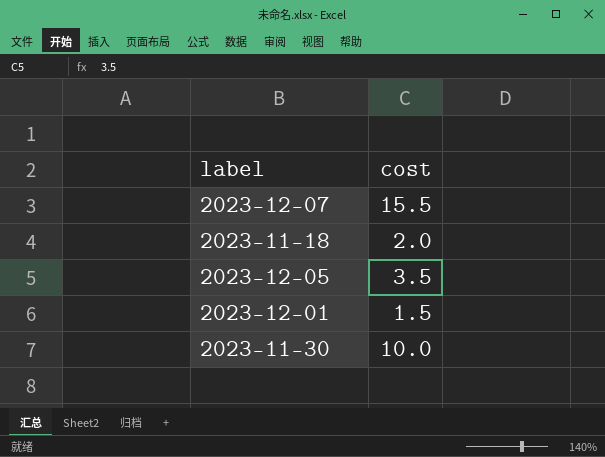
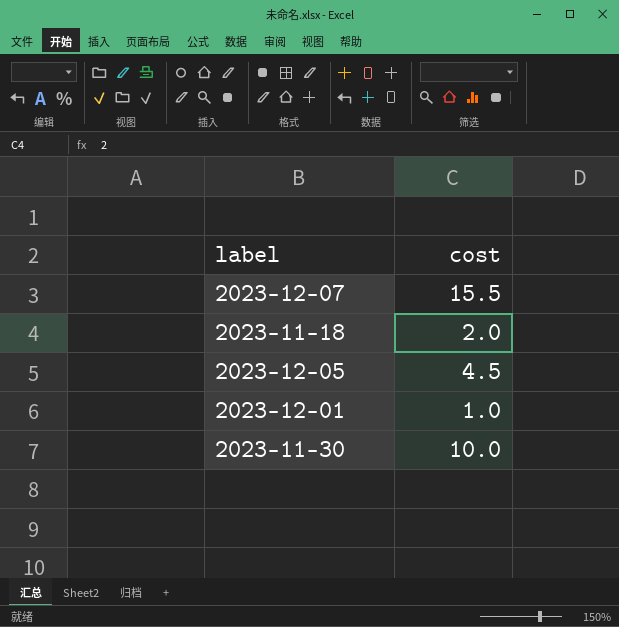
2023-12-05 | cost: 3.5 -> 4.5
2023-12-01 | cost: 1.5 -> 1.0

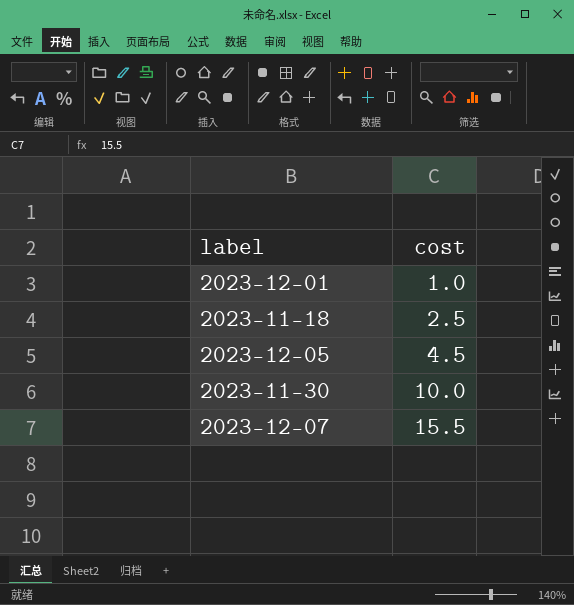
row order: none -> cost ascending
2023-11-18 | cost: 2.0 -> 2.5

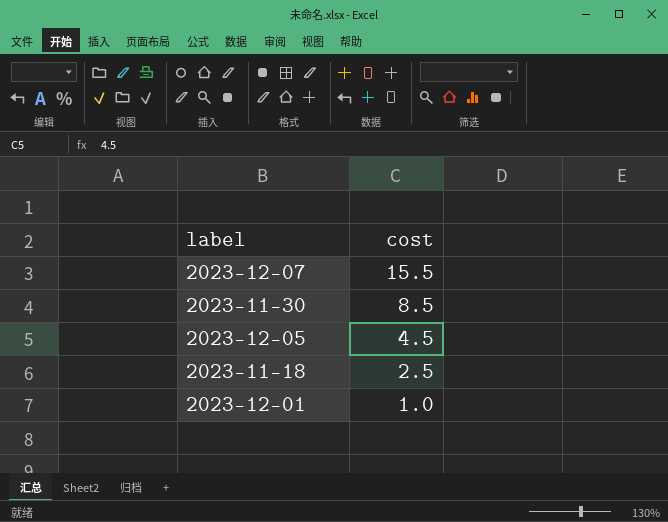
row order: cost ascending -> cost descending
2023-11-30 | cost: 10.0 -> 8.5

